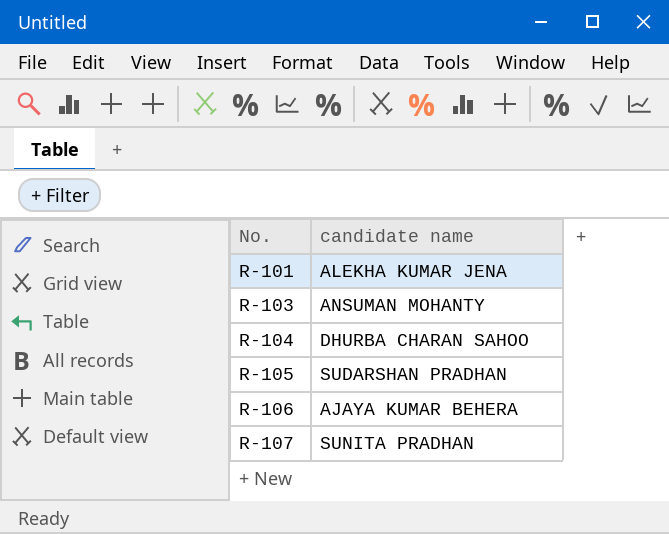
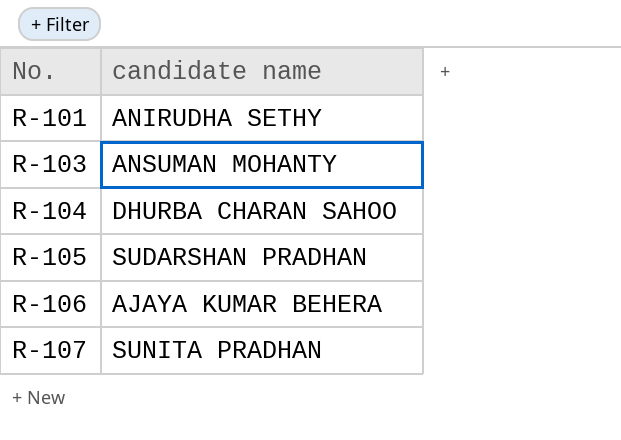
R-101 | candidate name: ALEKHA KUMAR JENA -> ANIRUDHA SETHY

